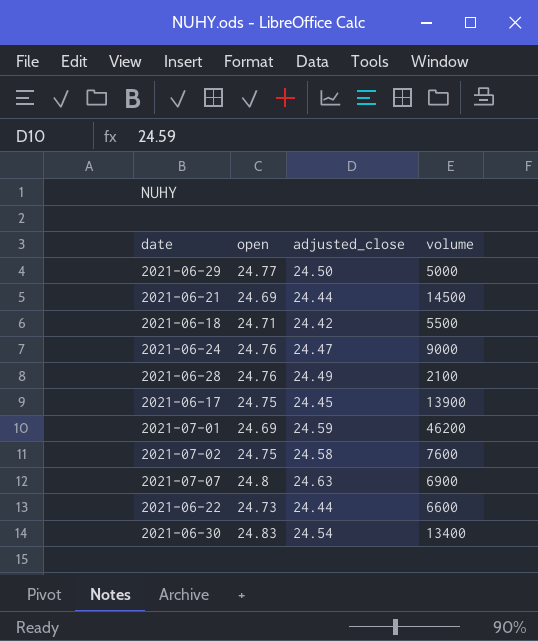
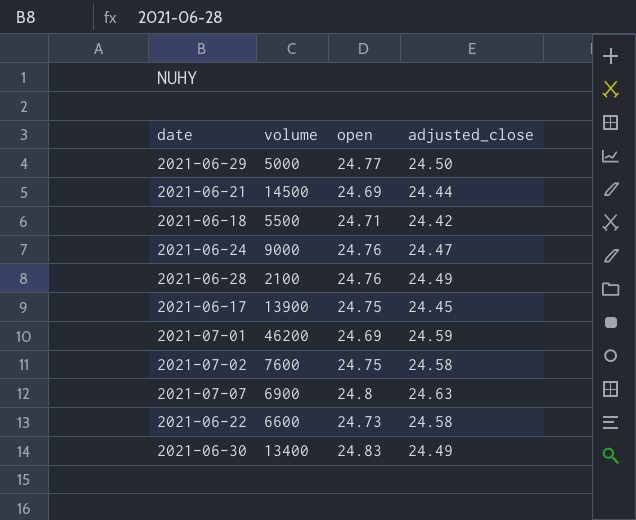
column volume | position: 4 -> 2
2021-06-22 | adjusted_close: 24.44 -> 24.58
2021-06-30 | adjusted_close: 24.54 -> 24.49

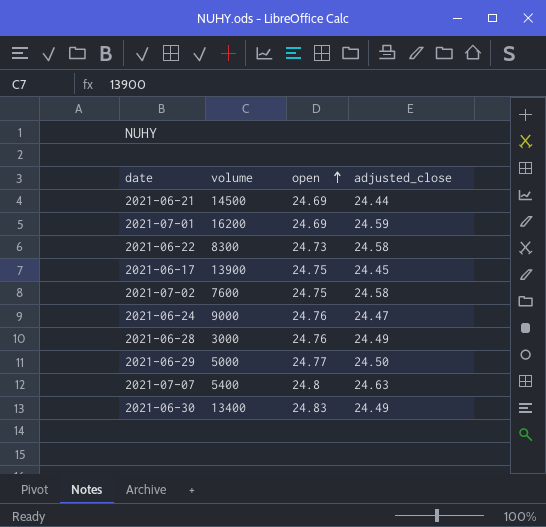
row order: none -> open ascending
row 2021-06-18: 5500 | 24.71 | 24.42 -> none
2021-07-01 | volume: 46200 -> 16200
2021-06-22 | volume: 6600 -> 8300
2021-06-28 | volume: 2100 -> 3000
2021-07-07 | volume: 6900 -> 5400

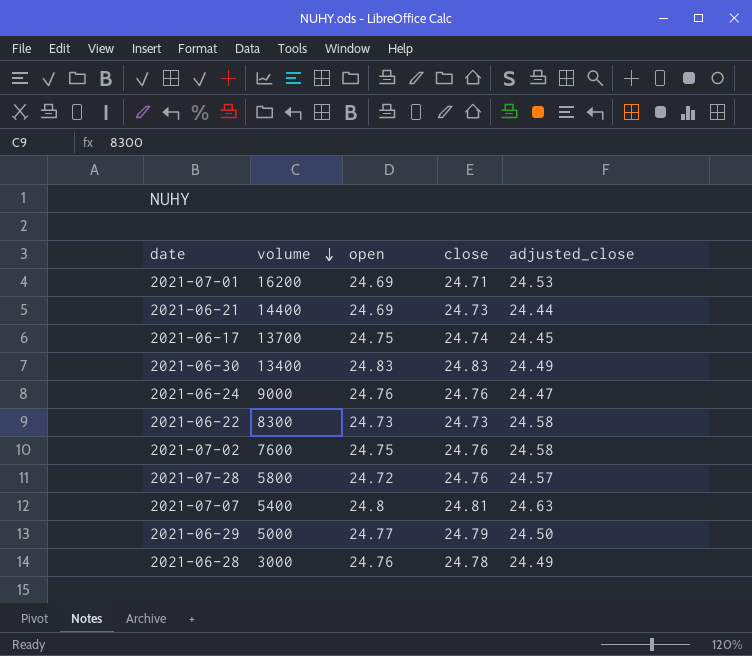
row order: open ascending -> volume descending
column close | position: none -> 4
2021-07-01 | adjusted_close: 24.59 -> 24.53
2021-06-21 | volume: 14500 -> 14400
2021-06-17 | volume: 13900 -> 13700
row 2021-07-28: none -> 5800 | 24.72 | 24.76 | 24.57

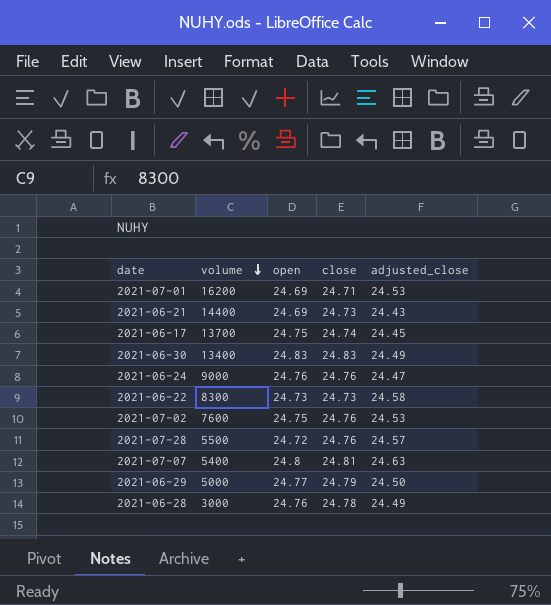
2021-06-21 | adjusted_close: 24.44 -> 24.43
2021-07-02 | adjusted_close: 24.58 -> 24.53
2021-07-28 | volume: 5800 -> 5500

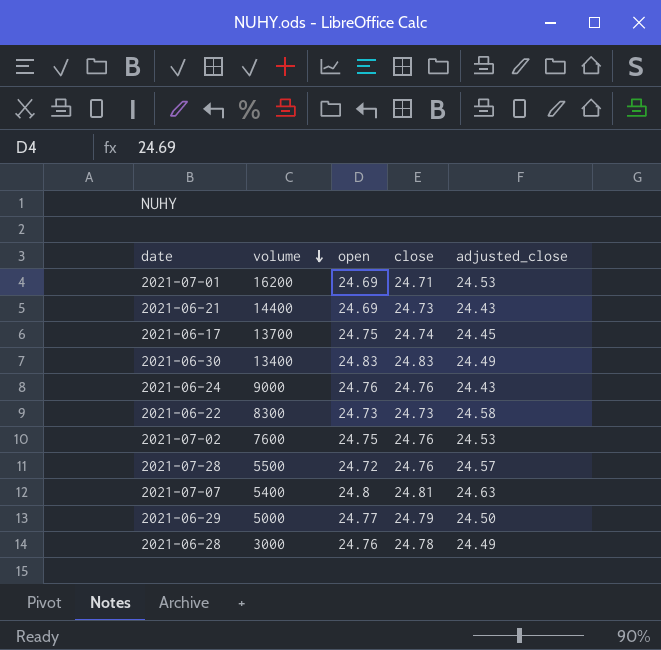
2021-06-24 | adjusted_close: 24.47 -> 24.43

